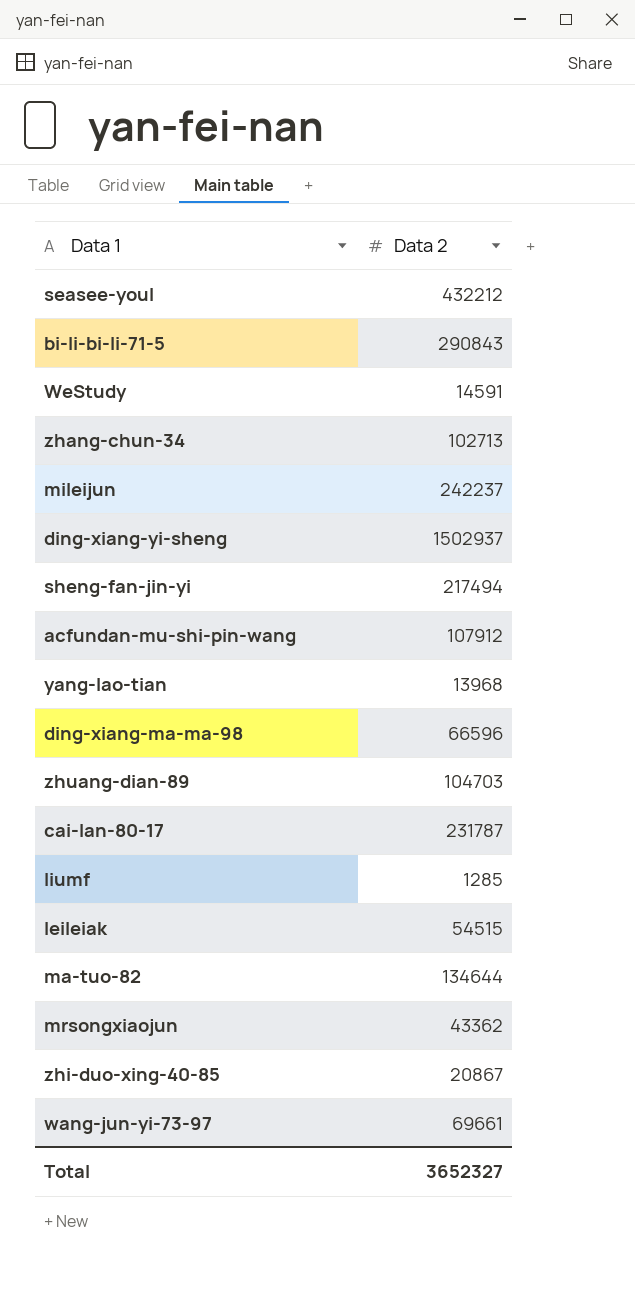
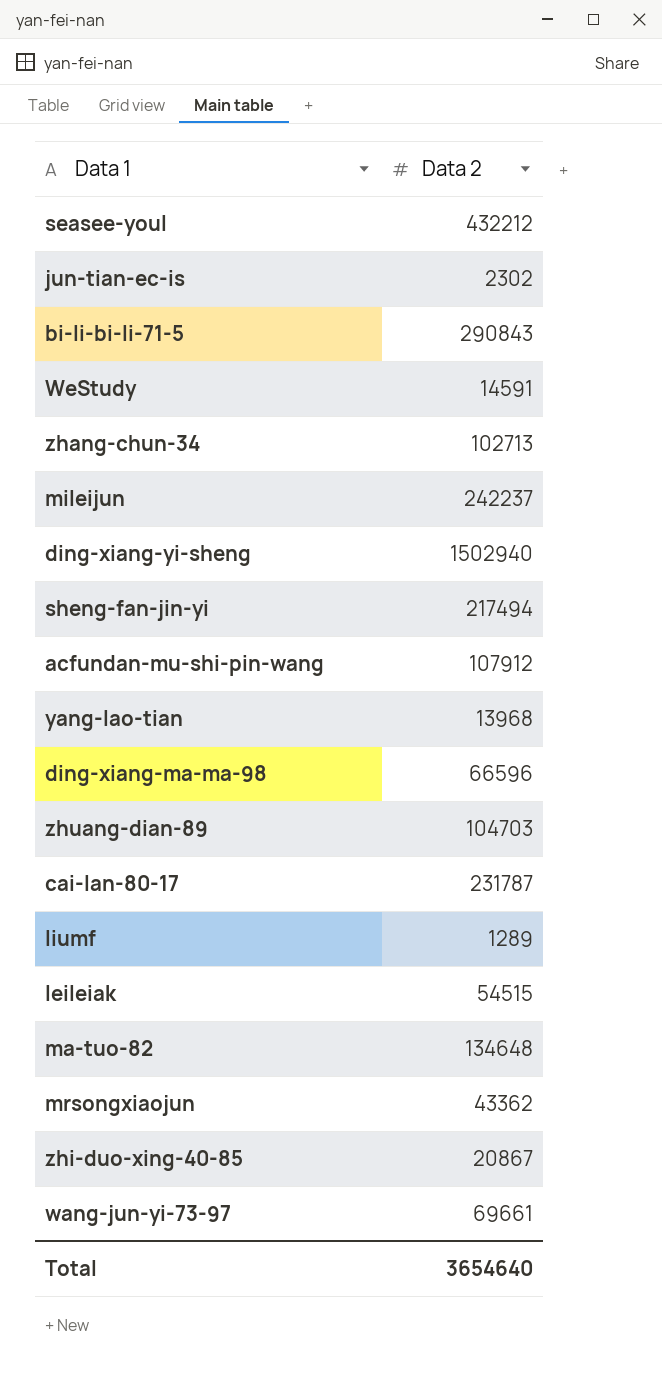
row jun-tian-ec-is: none -> 2302
ding-xiang-yi-sheng | Data 2: 1502937 -> 1502940
liumf | Data 2: 1285 -> 1289
ma-tuo-82 | Data 2: 134644 -> 134648
Total | Data 2: 3652327 -> 3654640

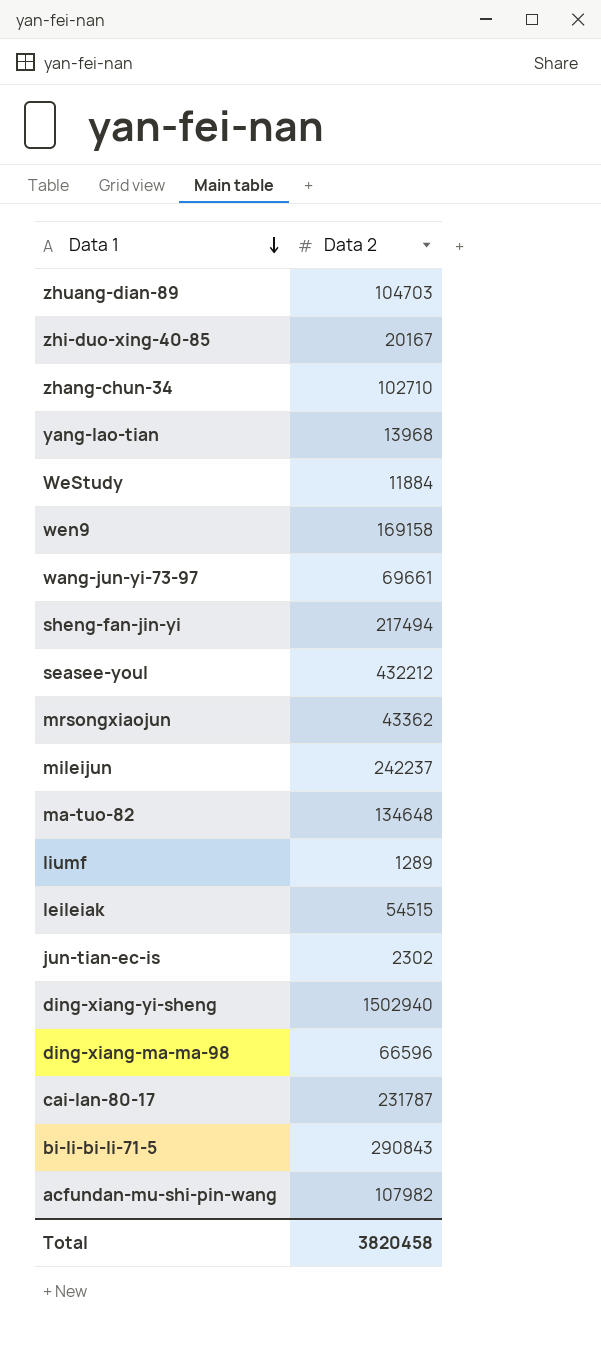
row order: none -> Data 1 descending
zhi-duo-xing-40-85 | Data 2: 20867 -> 20167
zhang-chun-34 | Data 2: 102713 -> 102710
WeStudy | Data 2: 14591 -> 11884
row wen9: none -> 169158
acfundan-mu-shi-pin-wang | Data 2: 107912 -> 107982
Total | Data 2: 3654640 -> 3820458

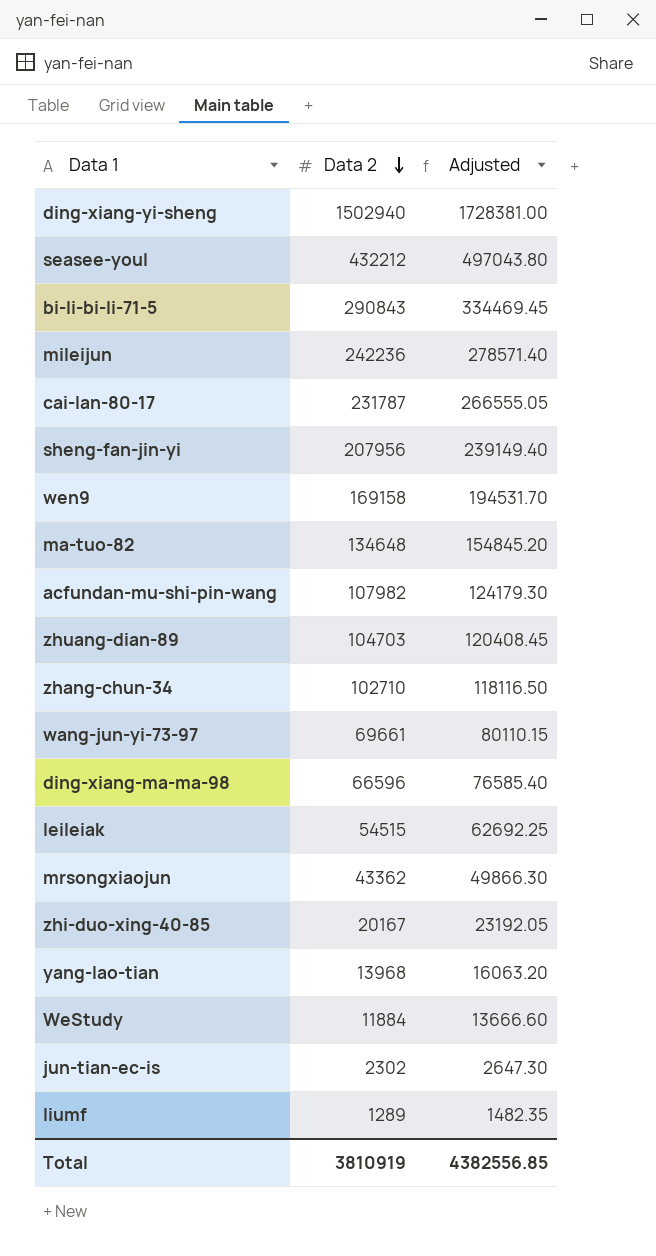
row order: Data 1 descending -> Data 2 descending
column Adjusted | formula: none -> [Data 2] * 1.15
mileijun | Data 2: 242237 -> 242236
sheng-fan-jin-yi | Data 2: 217494 -> 207956
Total | Data 2: 3820458 -> 3810919

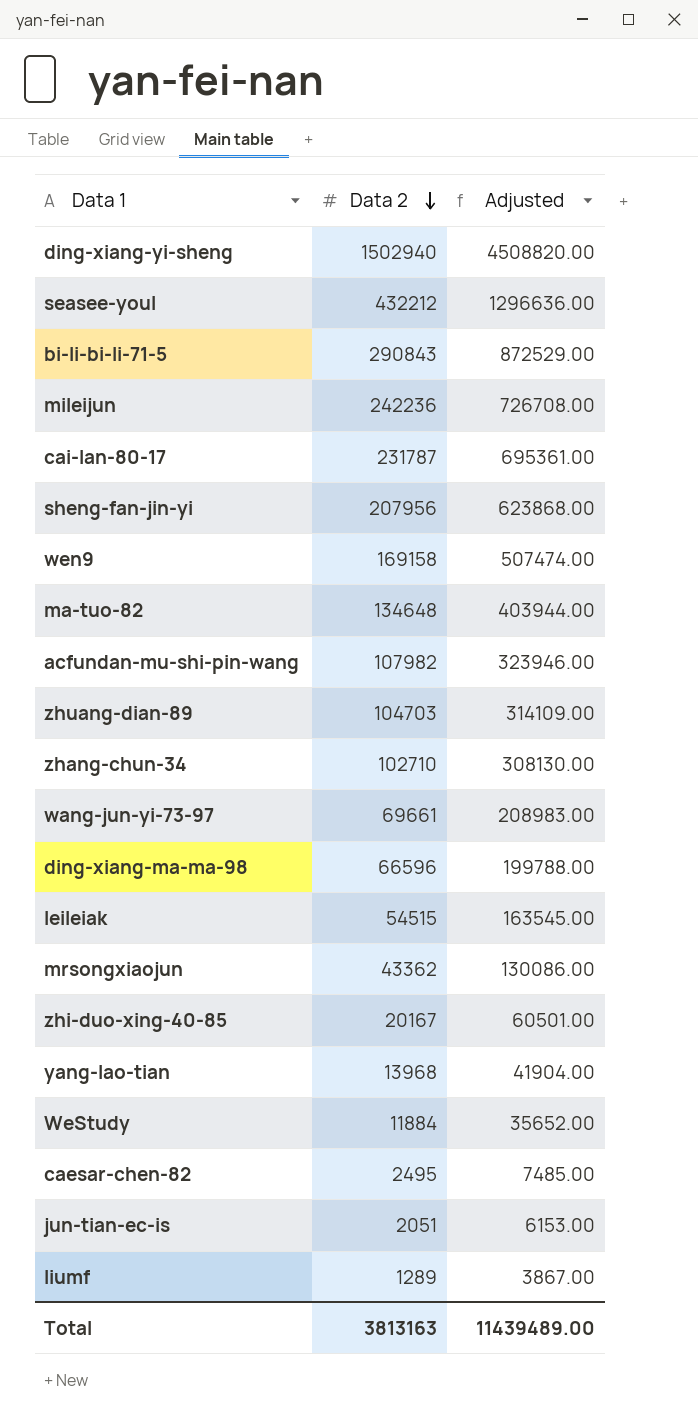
column Adjusted | formula: [Data 2] * 1.15 -> [Data 2] * 3
row caesar-chen-82: none -> 2495 | 7485.00
jun-tian-ec-is | Data 2: 2302 -> 2051
Total | Data 2: 3810919 -> 3813163
Total | Adjusted: 4382556.85 -> 11439489.00

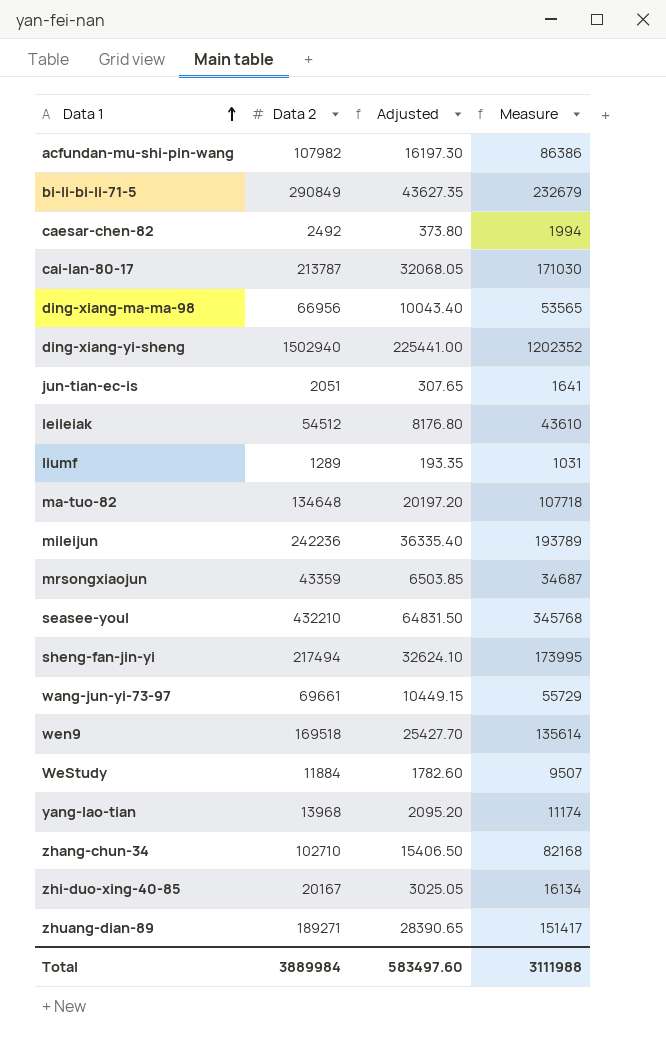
row order: Data 2 descending -> Data 1 ascending
column Adjusted | formula: [Data 2] * 3 -> [Data 2] * 0.15
column Measure | formula: none -> [Data 2] * 0.8
bi-li-bi-li-71-5 | Data 2: 290843 -> 290849
caesar-chen-82 | Data 2: 2495 -> 2492
cai-lan-80-17 | Data 2: 231787 -> 213787
ding-xiang-ma-ma-98 | Data 2: 66596 -> 66956
leileiak | Data 2: 54515 -> 54512
mrsongxiaojun | Data 2: 43362 -> 43359
seasee-youl | Data 2: 432212 -> 432210
sheng-fan-jin-yi | Data 2: 207956 -> 217494
wen9 | Data 2: 169158 -> 169518
zhuang-dian-89 | Data 2: 104703 -> 189271
Total | Data 2: 3813163 -> 3889984
Total | Adjusted: 11439489.00 -> 583497.60

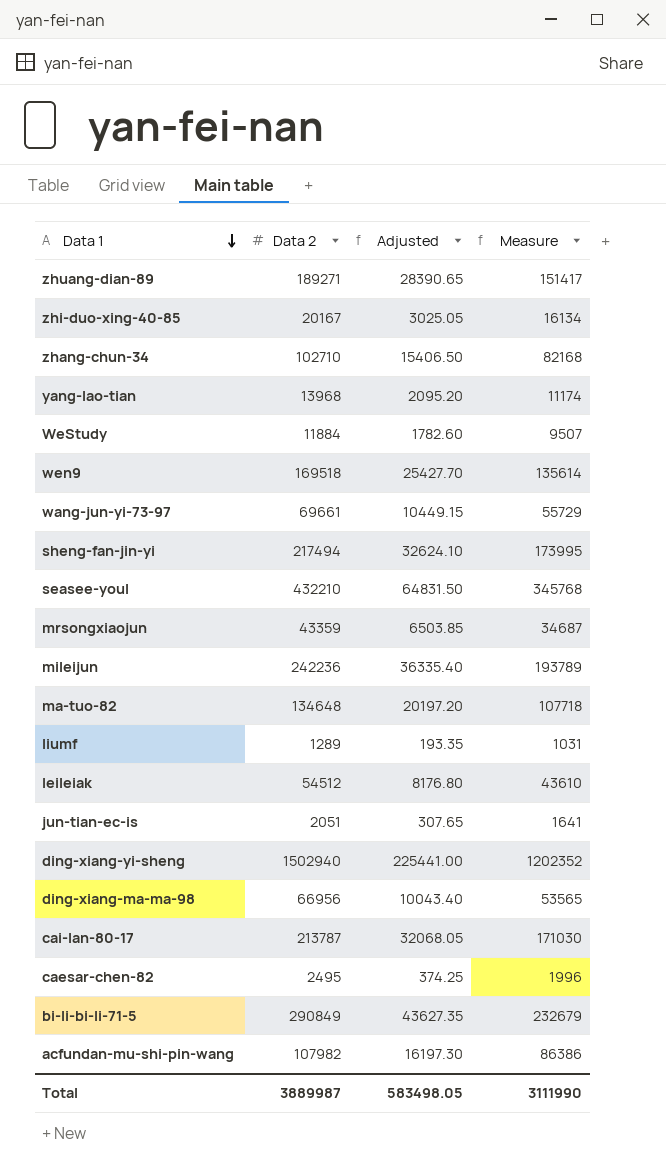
row order: Data 1 ascending -> Data 1 descending
caesar-chen-82 | Data 2: 2492 -> 2495
caesar-chen-82 | Adjusted: 373.80 -> 374.25
caesar-chen-82 | Measure: 1994 -> 1996
Total | Data 2: 3889984 -> 3889987
Total | Adjusted: 583497.60 -> 583498.05
Total | Measure: 3111988 -> 3111990

